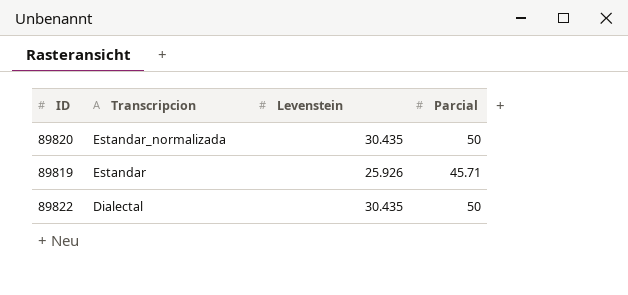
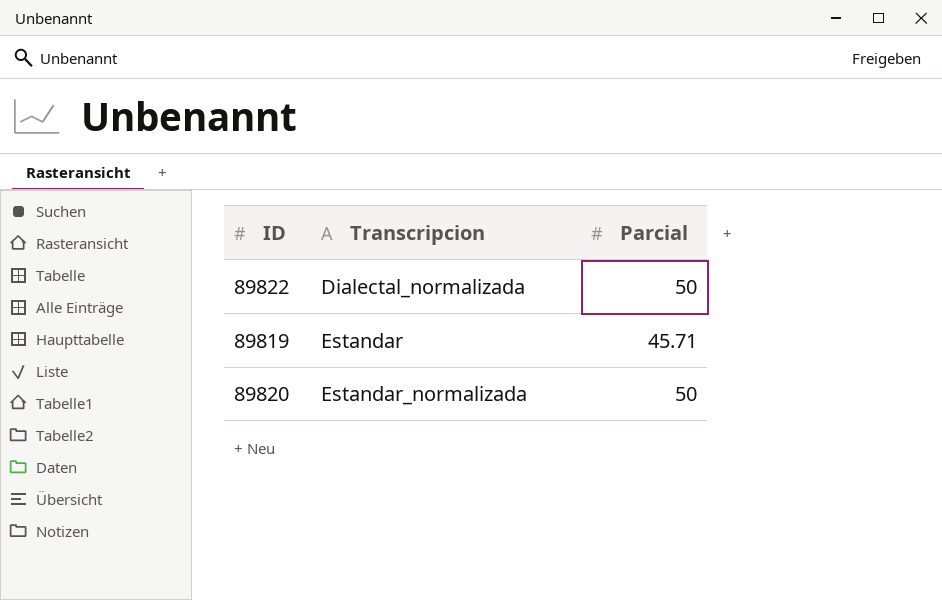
row order: Transcripcion descending -> Transcripcion ascending
column Levenstein | position: 3 -> none
89822 | Transcripcion: Dialectal -> Dialectal_normalizada

